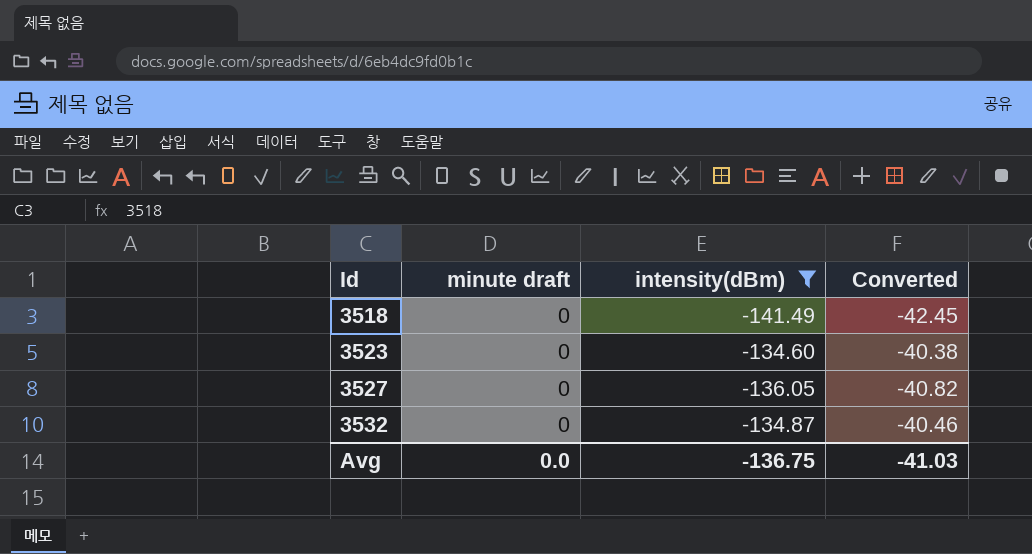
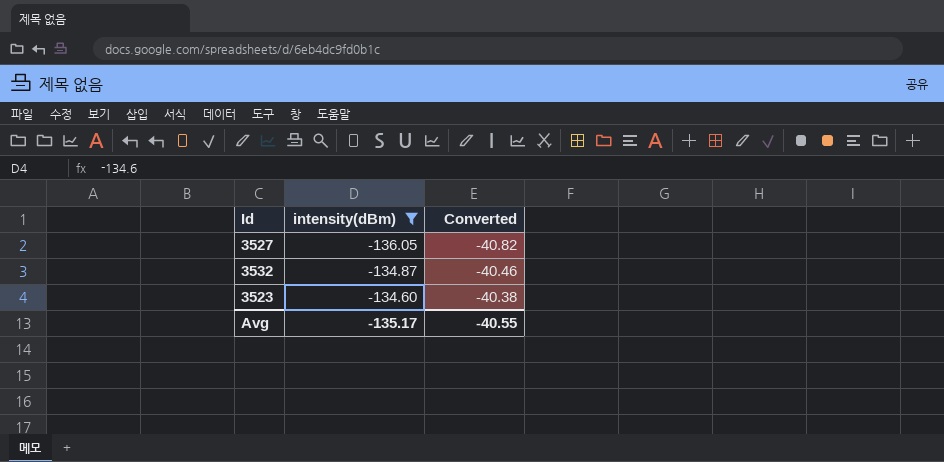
row order: Id ascending -> intensity(dBm) ascending
column minute draft | position: 2 -> none
row 3518: 0 | -141.49 | -42.45 -> none
Avg | intensity(dBm): -136.75 -> -135.17
Avg | Converted: -41.03 -> -40.55

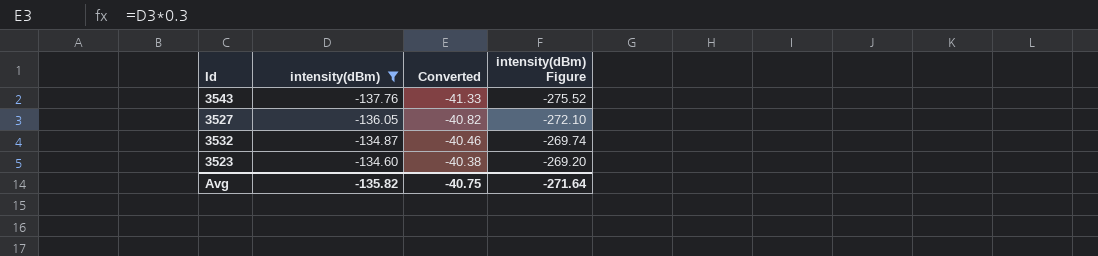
column intensity(dBm) Figure | formula: none -> [intensity(dBm)] * 2
row 3543: none -> -137.76 | -41.33 | -275.52
Avg | intensity(dBm): -135.17 -> -135.82
Avg | Converted: -40.55 -> -40.75

